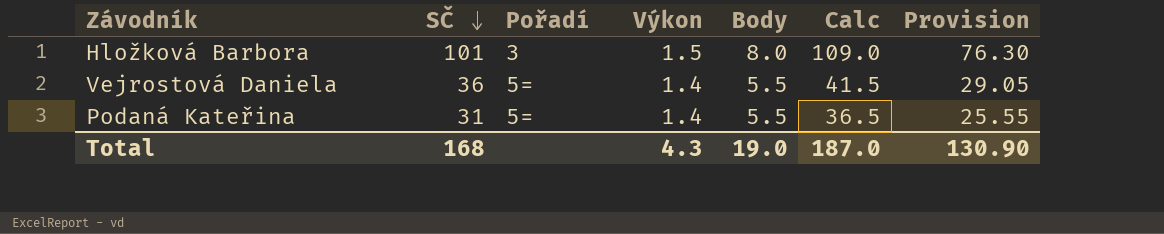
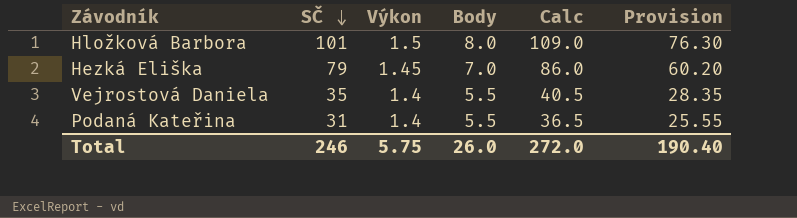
column Pořadí | position: 3 -> none
row Hezká Eliška: none -> 79 | 1.45 | 7.0 | 86.0 | 60.20
Vejrostová Daniela | SČ: 36 -> 35
Vejrostová Daniela | Calc: 41.5 -> 40.5
Vejrostová Daniela | Provision: 29.05 -> 28.35
Total | SČ: 168 -> 246
Total | Výkon: 4.3 -> 5.75
Total | Body: 19.0 -> 26.0
Total | Calc: 187.0 -> 272.0
Total | Provision: 130.90 -> 190.40

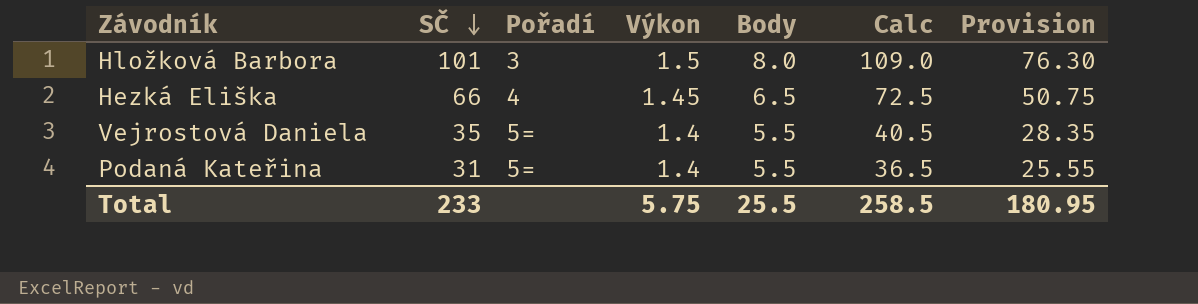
column Pořadí | position: none -> 3
Hezká Eliška | SČ: 79 -> 66
Hezká Eliška | Body: 7.0 -> 6.5
Hezká Eliška | Calc: 86.0 -> 72.5
Hezká Eliška | Provision: 60.20 -> 50.75
Total | SČ: 246 -> 233
Total | Body: 26.0 -> 25.5
Total | Calc: 272.0 -> 258.5
Total | Provision: 190.40 -> 180.95

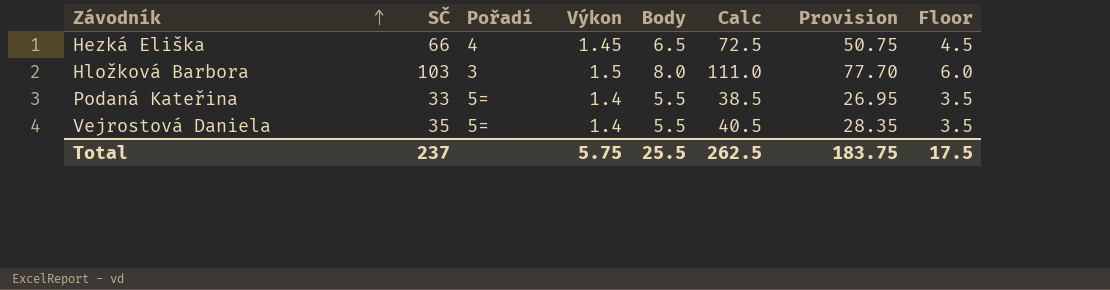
row order: SČ descending -> Závodník ascending
column Floor | formula: none -> [Body] - 2
Hložková Barbora | SČ: 101 -> 103
Hložková Barbora | Calc: 109.0 -> 111.0
Hložková Barbora | Provision: 76.30 -> 77.70
Podaná Kateřina | SČ: 31 -> 33
Podaná Kateřina | Calc: 36.5 -> 38.5
Podaná Kateřina | Provision: 25.55 -> 26.95
Total | SČ: 233 -> 237
Total | Calc: 258.5 -> 262.5
Total | Provision: 180.95 -> 183.75

